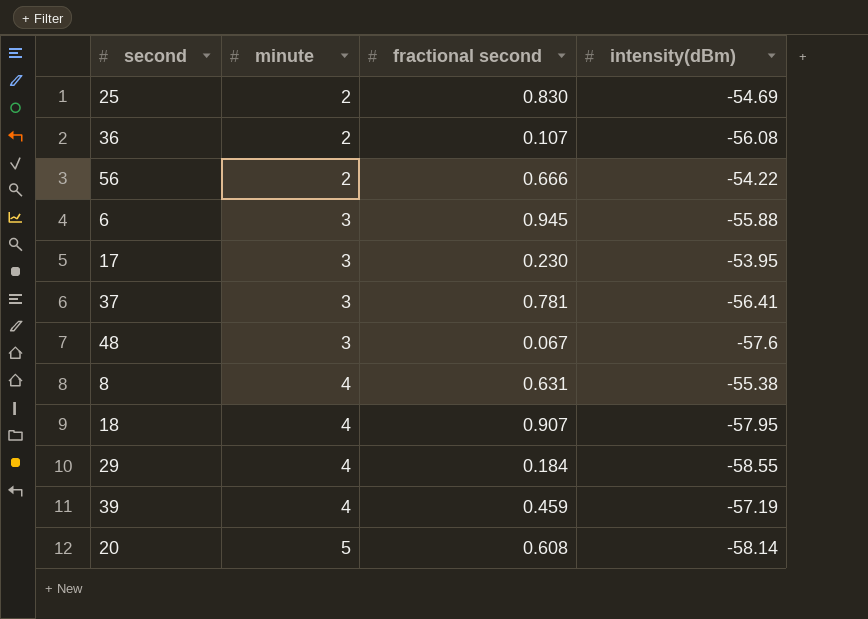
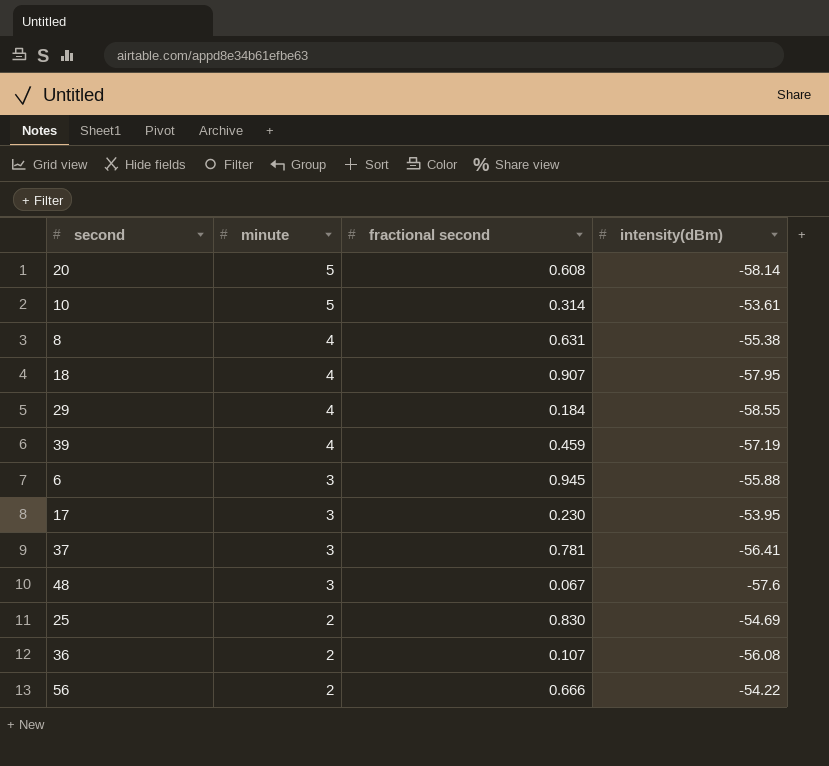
row order: minute ascending -> minute descending
row 10: none -> 5 | 0.314 | -53.61

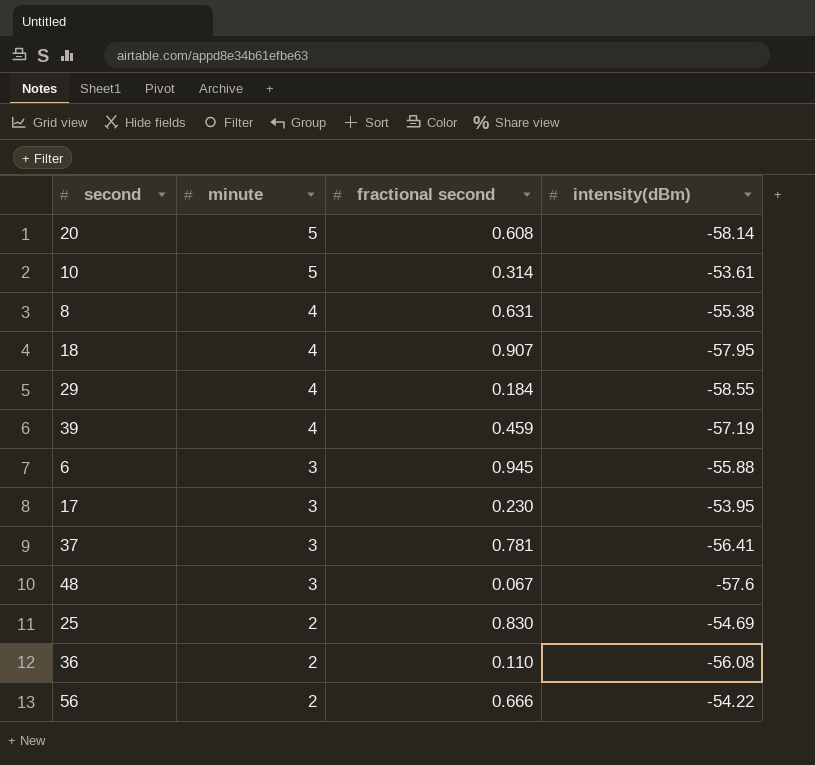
36 | fractional second: 0.107 -> 0.110

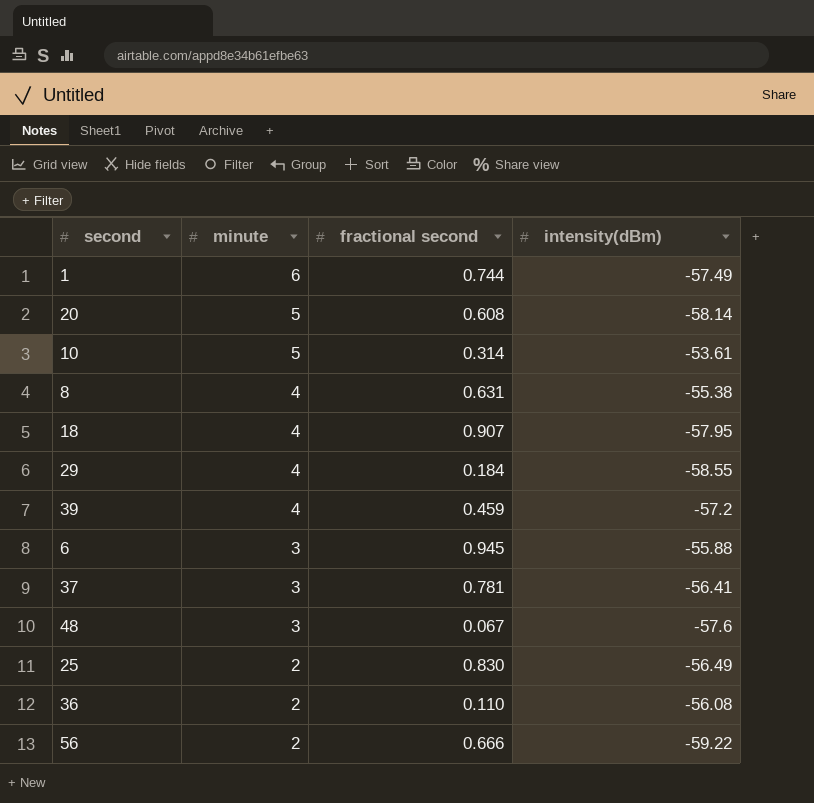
row 17: 3 | 0.230 | -53.95 -> none
row 1: none -> 6 | 0.744 | -57.49
39 | intensity(dBm): -57.19 -> -57.2
25 | intensity(dBm): -54.69 -> -56.49
56 | intensity(dBm): -54.22 -> -59.22

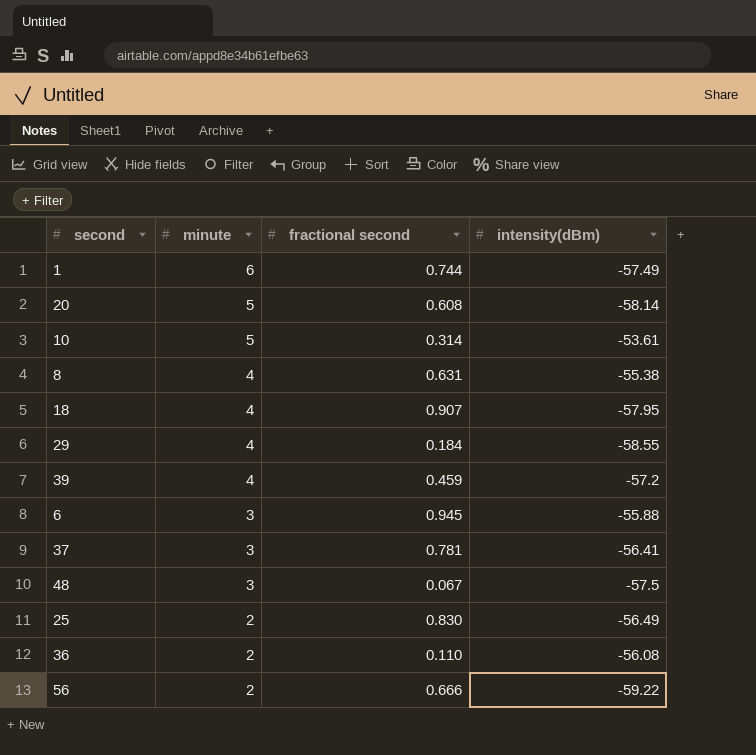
48 | intensity(dBm): -57.6 -> -57.5

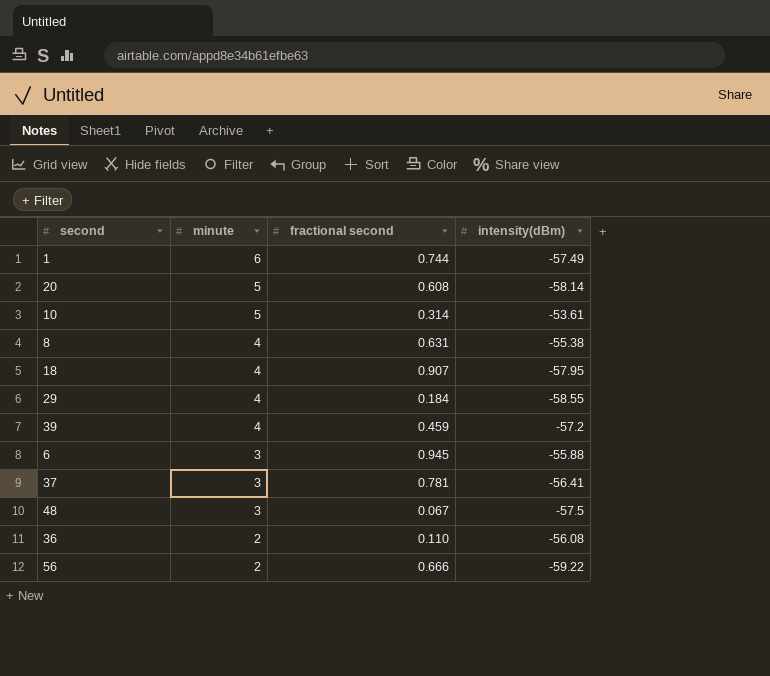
row 25: 2 | 0.830 | -56.49 -> none

